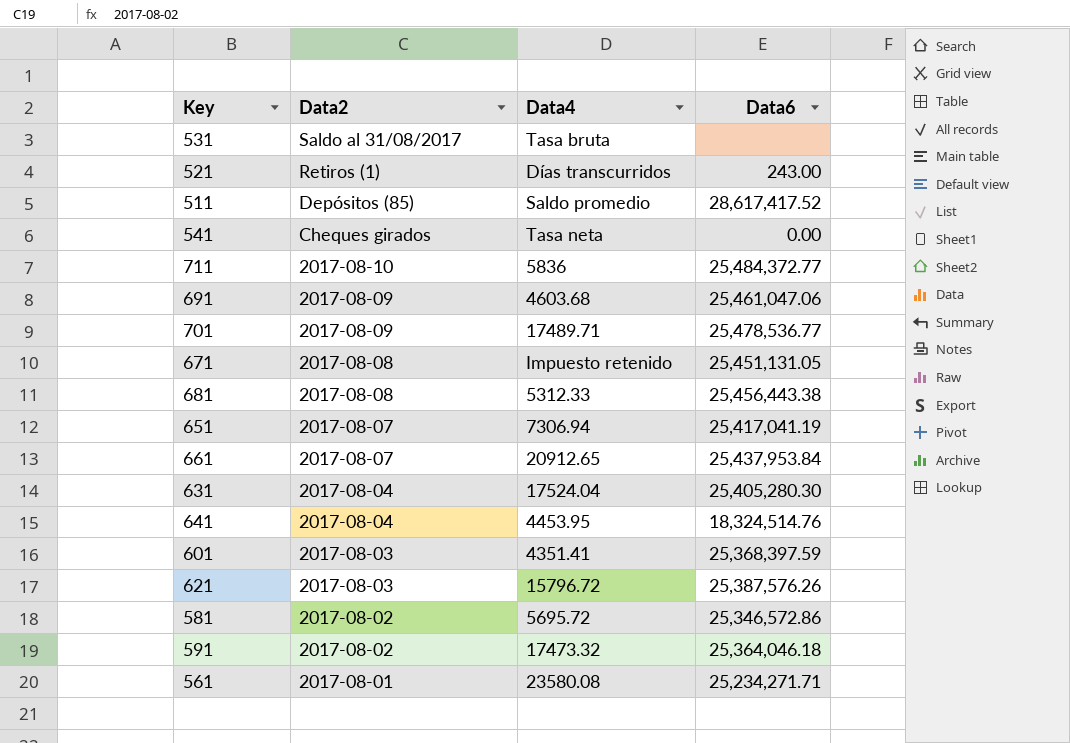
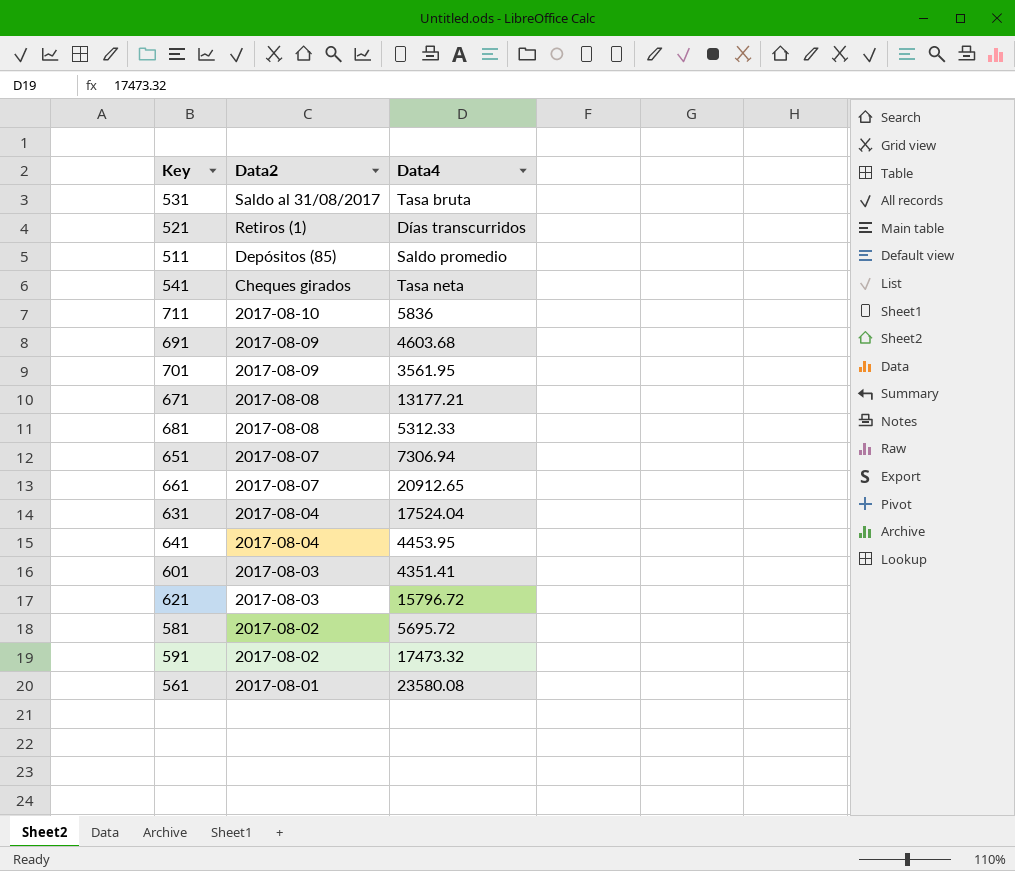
column Data6 | position: 4 -> none
701 | Data4: 17489.71 -> 3561.95
671 | Data4: Impuesto retenido -> 13177.21

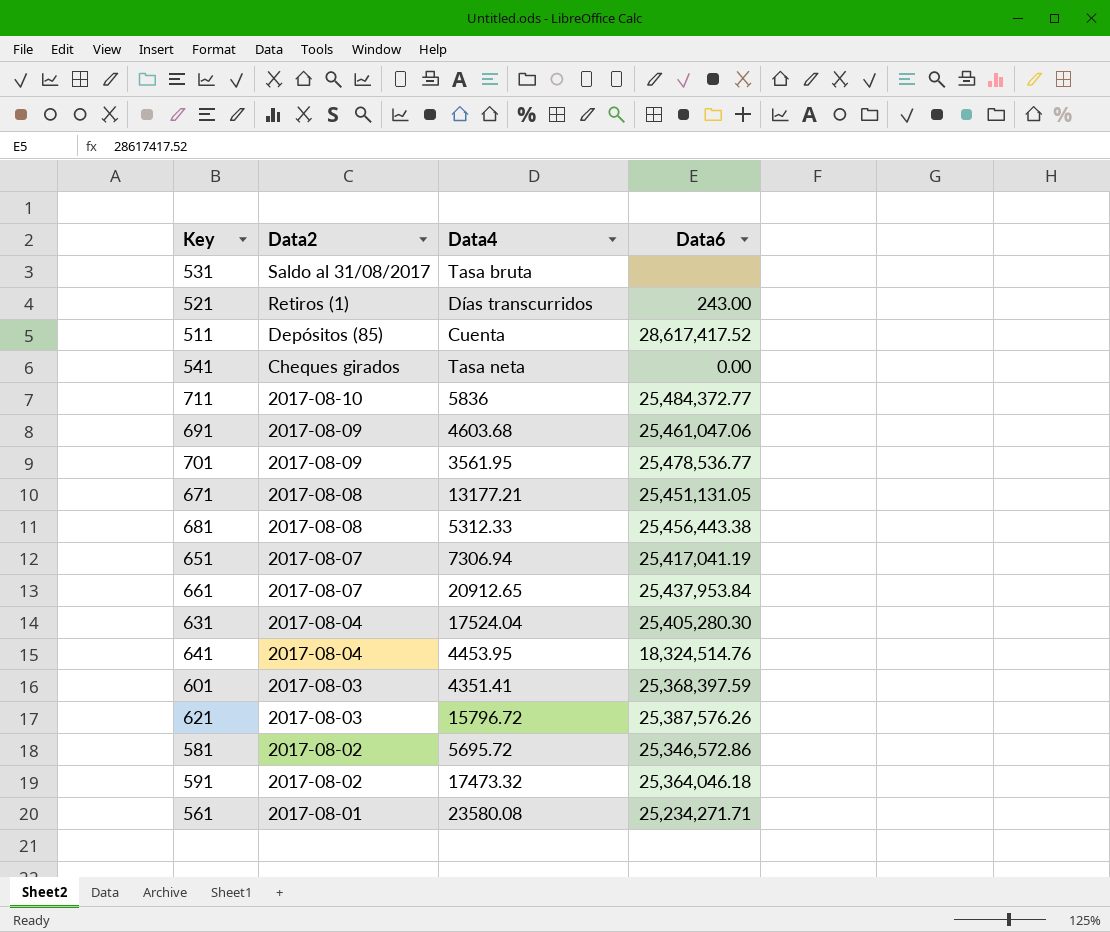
column Data6 | position: none -> 4
511 | Data4: Saldo promedio -> Cuenta

